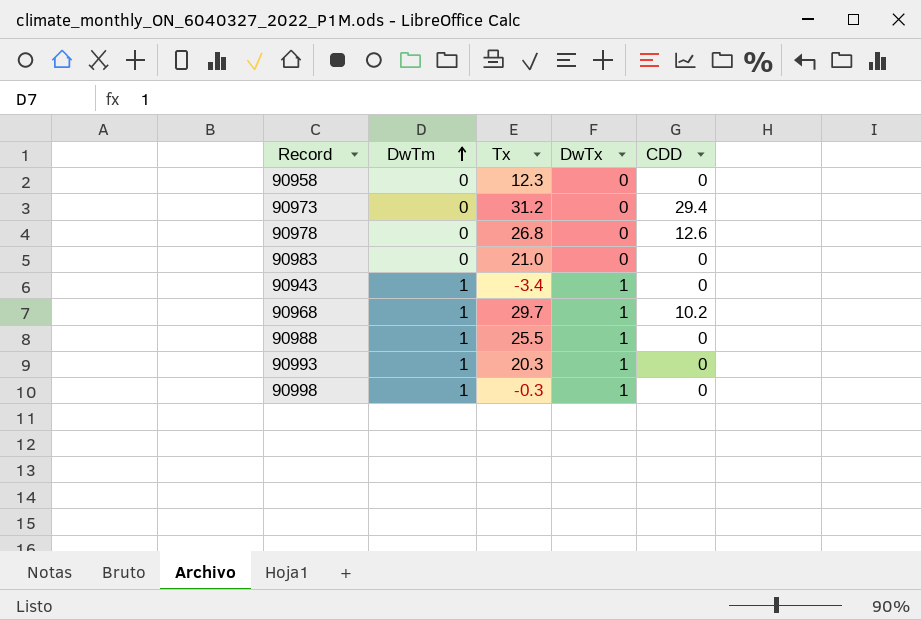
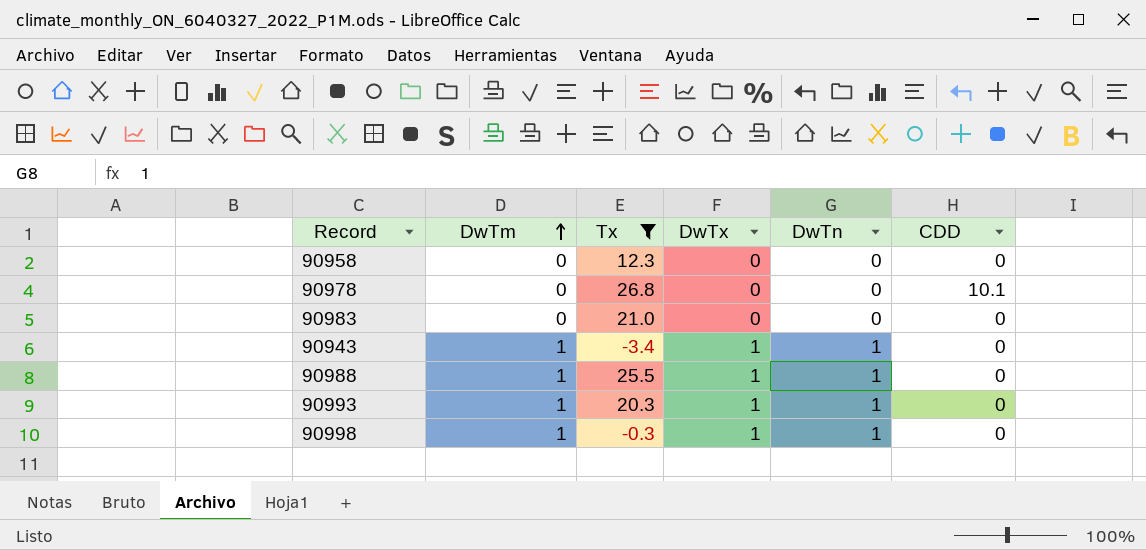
filter: none -> Tx <= 26.8
column DwTn | position: none -> 5
90978 | CDD: 12.6 -> 10.1

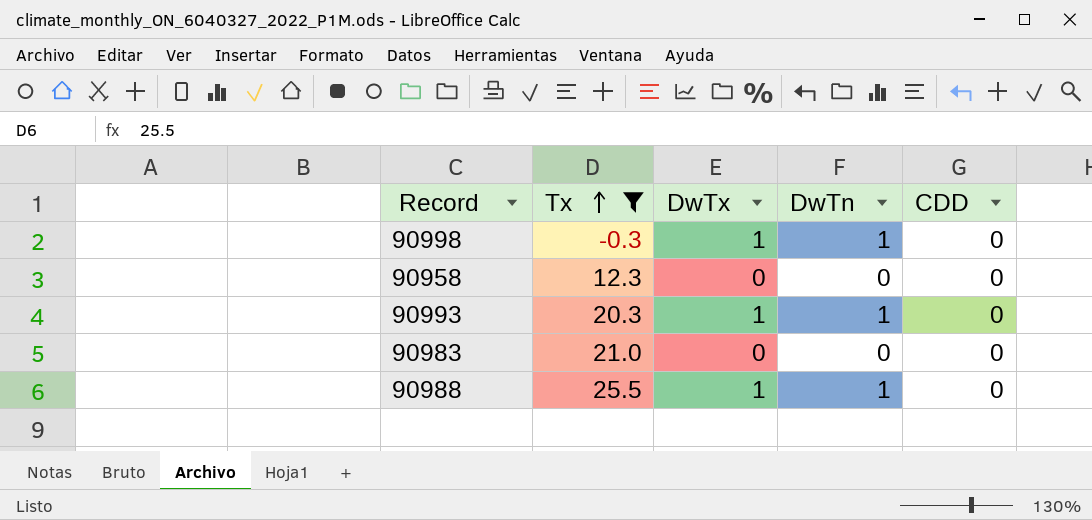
row order: DwTm ascending -> Tx ascending
column DwTm | position: 2 -> none
row 90978: 0 | 26.8 | 0 | 0 | 10.1 -> none
row 90943: 1 | -3.4 | 1 | 1 | 0 -> none

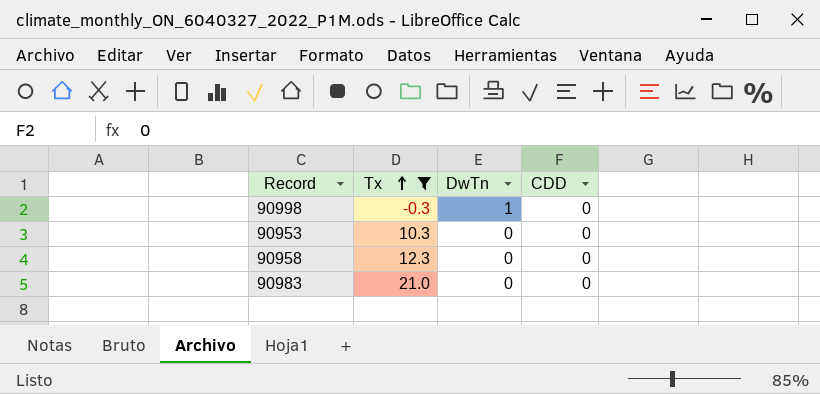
column DwTx | position: 3 -> none
row 90993: 20.3 | 1 | 1 | 0 -> none
row 90988: 25.5 | 1 | 1 | 0 -> none
row 90953: none -> 10.3 | 0 | 0

